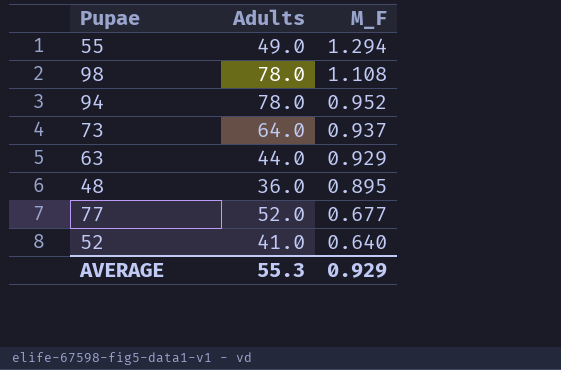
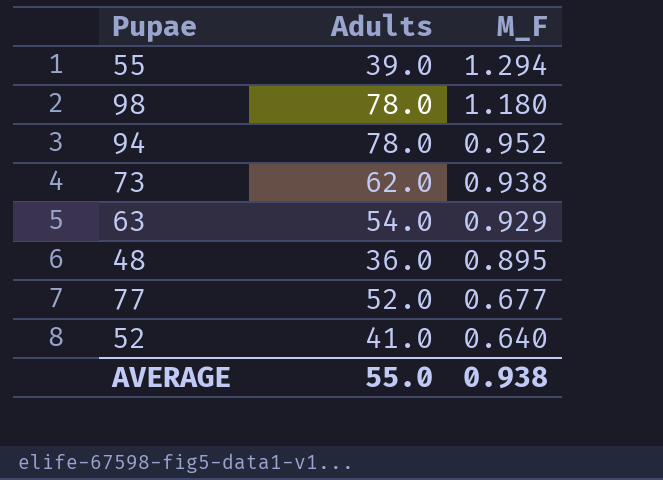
55 | Adults: 49.0 -> 39.0
98 | M_F: 1.108 -> 1.180
73 | Adults: 64.0 -> 62.0
73 | M_F: 0.937 -> 0.938
63 | Adults: 44.0 -> 54.0
AVERAGE | Adults: 55.3 -> 55.0
AVERAGE | M_F: 0.929 -> 0.938

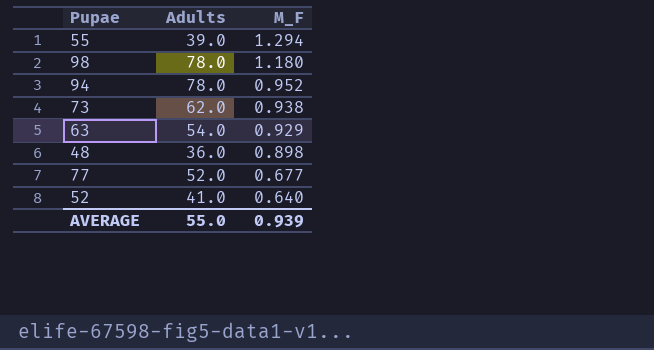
48 | M_F: 0.895 -> 0.898
AVERAGE | M_F: 0.938 -> 0.939

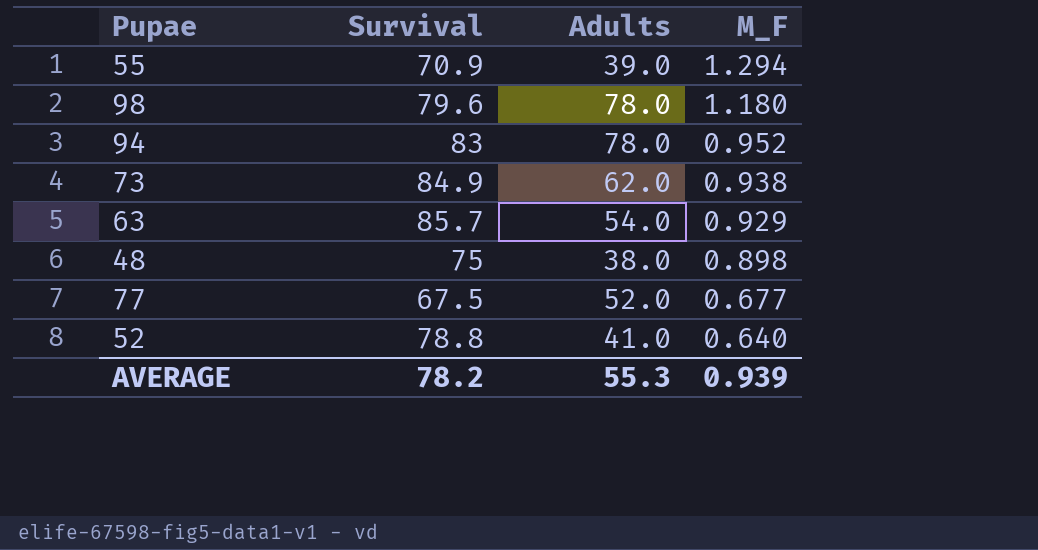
column Survival | position: none -> 2
48 | Adults: 36.0 -> 38.0
AVERAGE | Adults: 55.0 -> 55.3

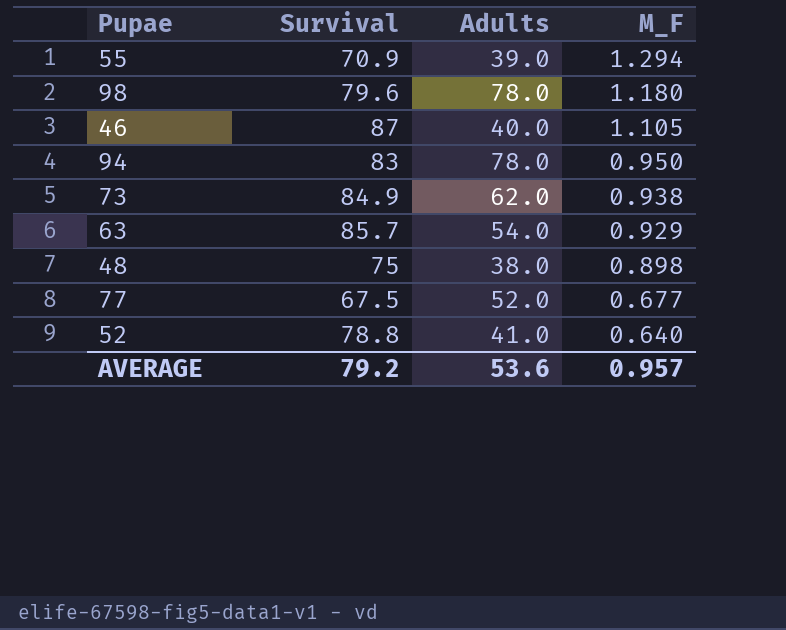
row 46: none -> 87 | 40.0 | 1.105
94 | M_F: 0.952 -> 0.950
AVERAGE | Survival: 78.2 -> 79.2
AVERAGE | Adults: 55.3 -> 53.6
AVERAGE | M_F: 0.939 -> 0.957

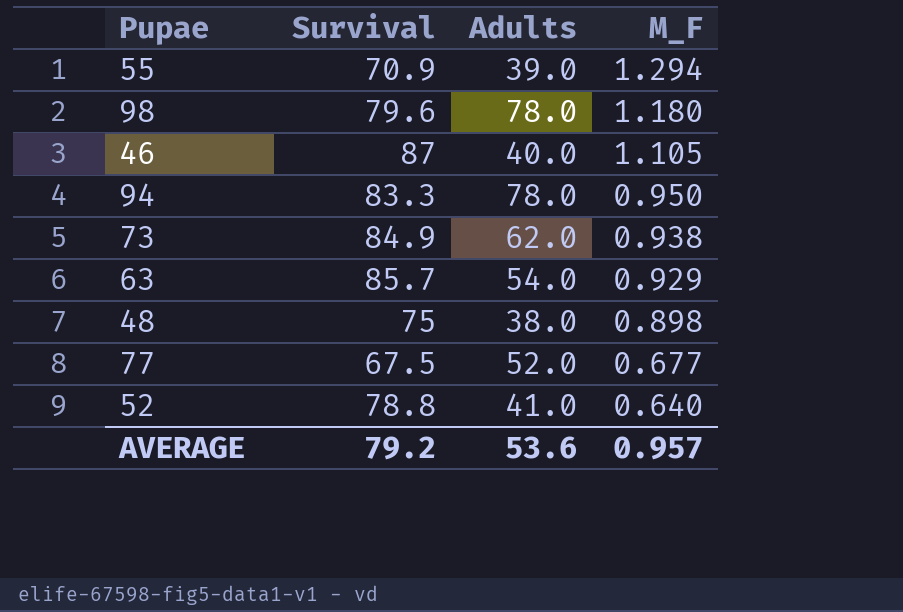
94 | Survival: 83 -> 83.3

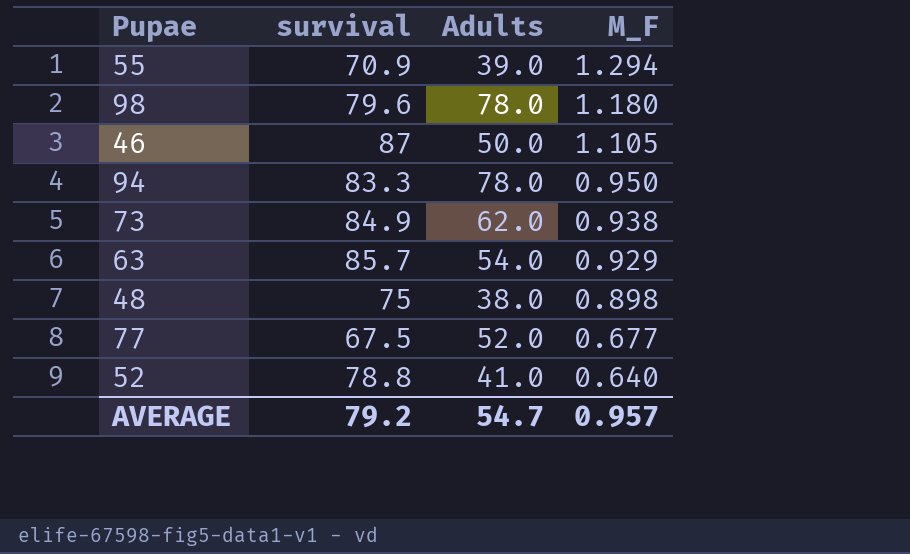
column name: Survival -> survival
46 | Adults: 40.0 -> 50.0
AVERAGE | Adults: 53.6 -> 54.7

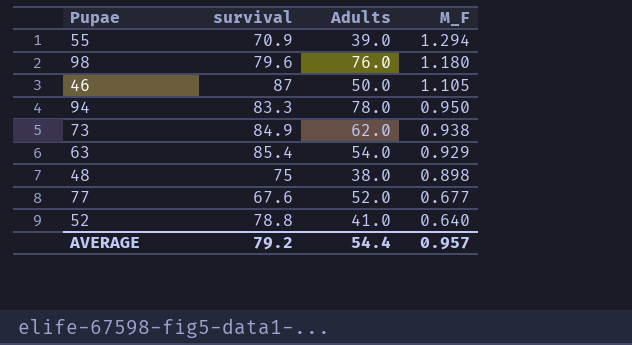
98 | Adults: 78.0 -> 76.0
63 | survival: 85.7 -> 85.4
77 | survival: 67.5 -> 67.6
AVERAGE | Adults: 54.7 -> 54.4

